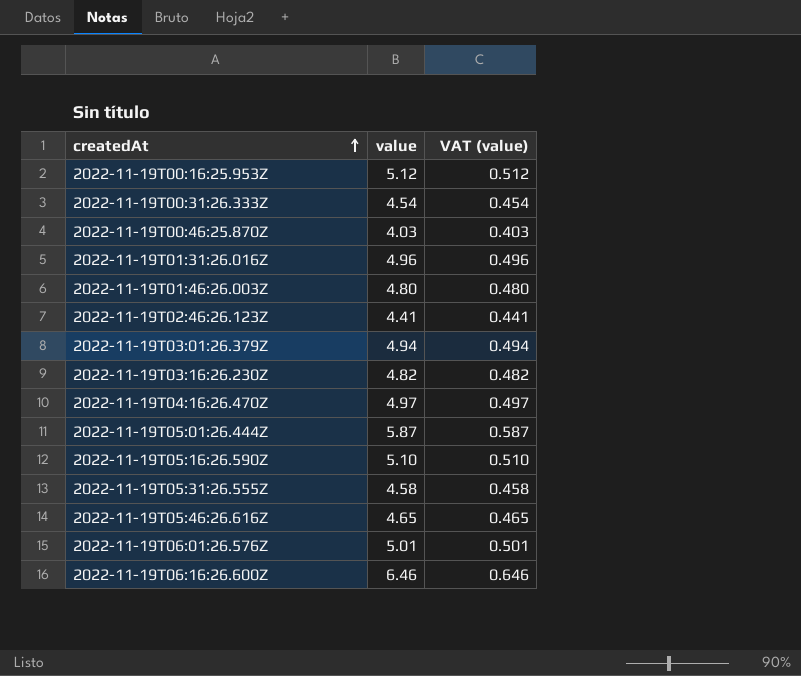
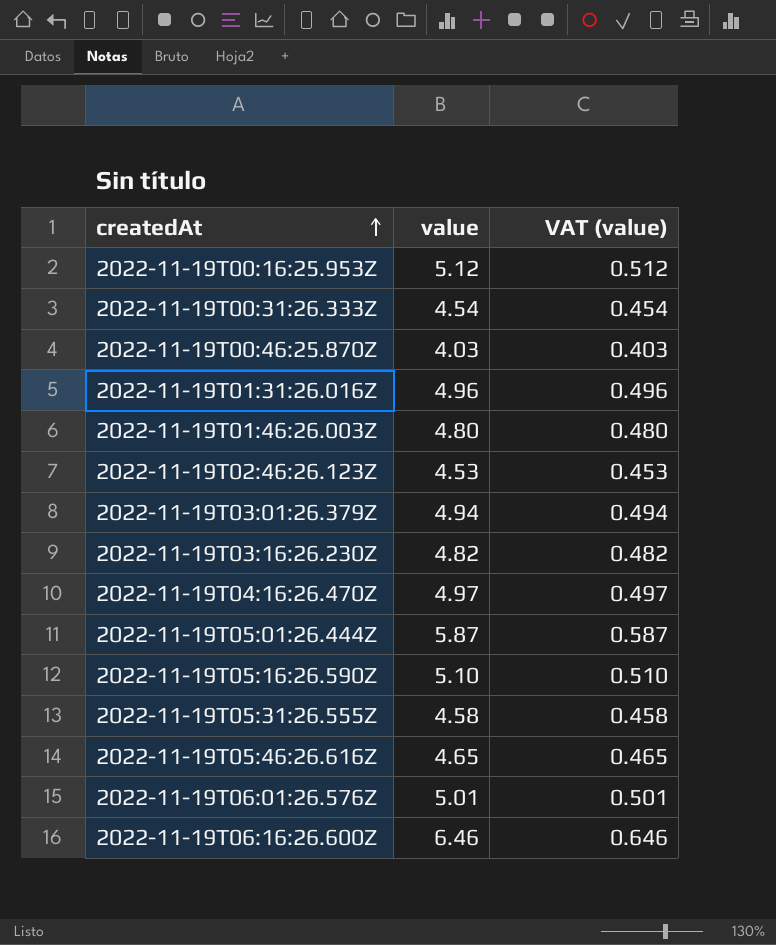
2022-11-19T02:46:26.123Z | value: 4.41 -> 4.53
2022-11-19T02:46:26.123Z | VAT (value): 0.441 -> 0.453

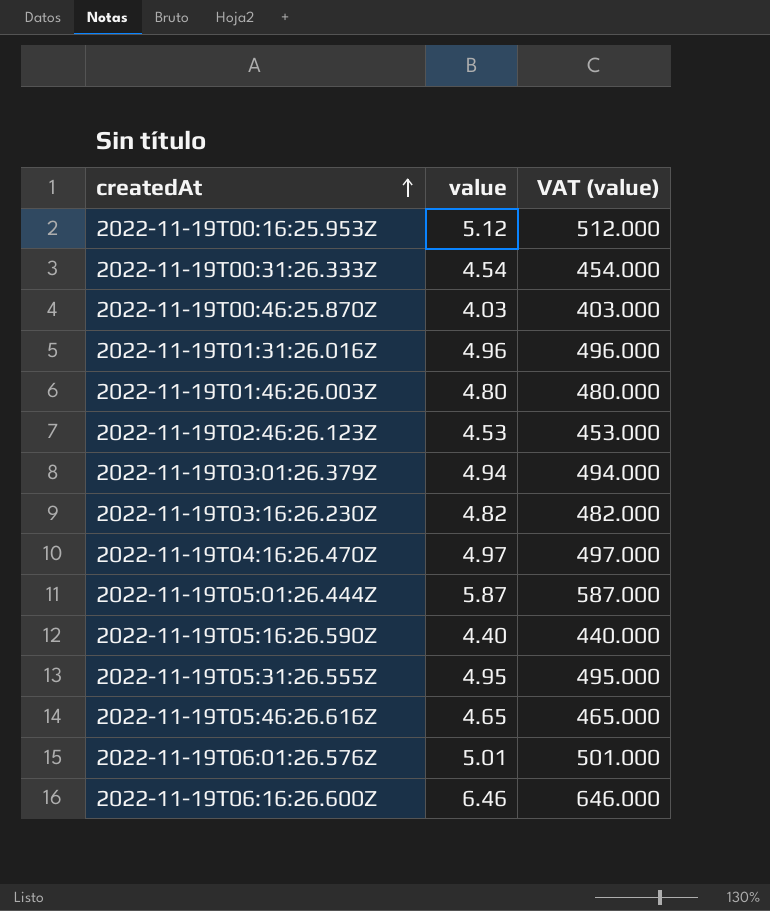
column VAT (value) | formula: [value] * 0.1 -> [value] * 100
2022-11-19T05:16:26.590Z | value: 5.10 -> 4.40
2022-11-19T05:31:26.555Z | value: 4.58 -> 4.95

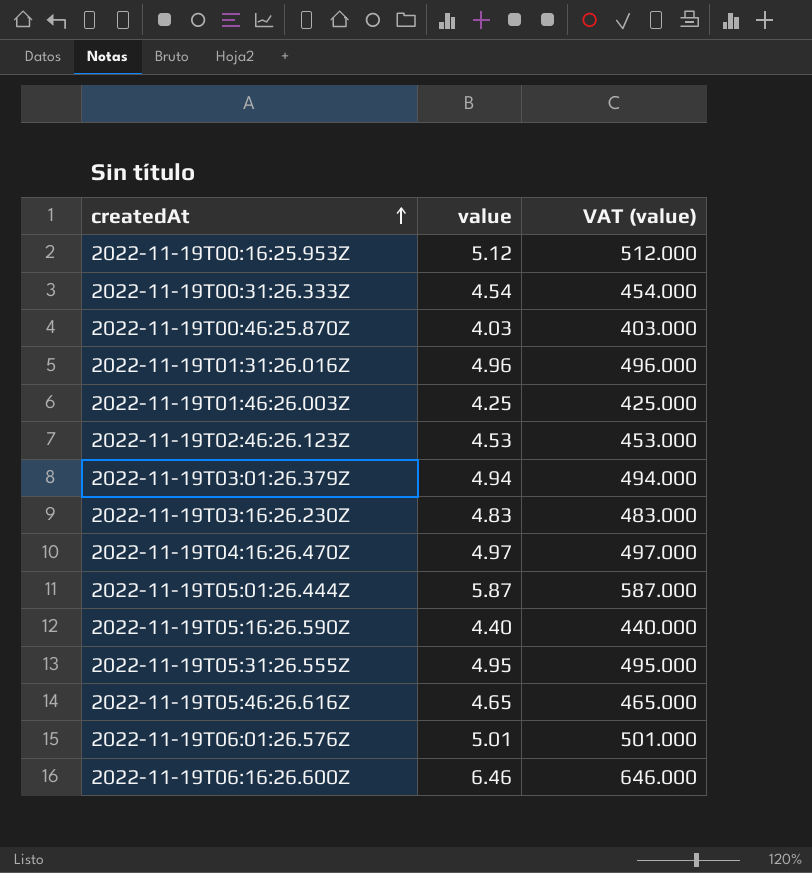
2022-11-19T01:46:26.003Z | value: 4.80 -> 4.25
2022-11-19T01:46:26.003Z | VAT (value): 480.000 -> 425.000
2022-11-19T03:16:26.230Z | value: 4.82 -> 4.83
2022-11-19T03:16:26.230Z | VAT (value): 482.000 -> 483.000

